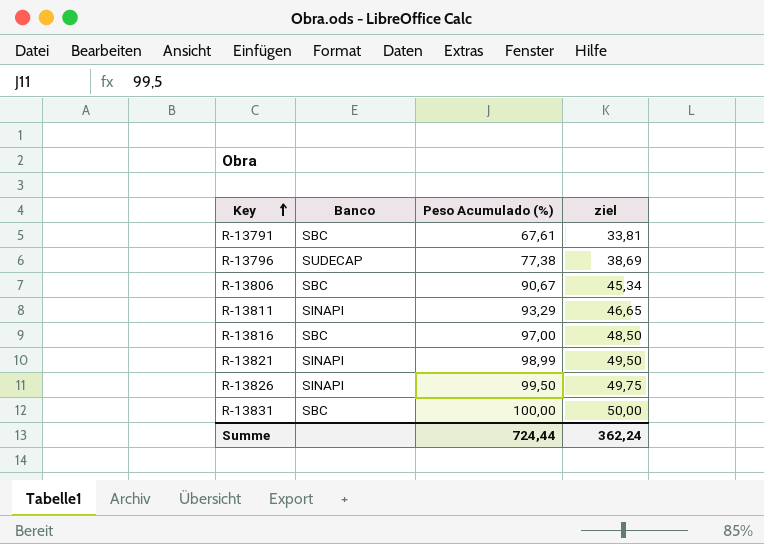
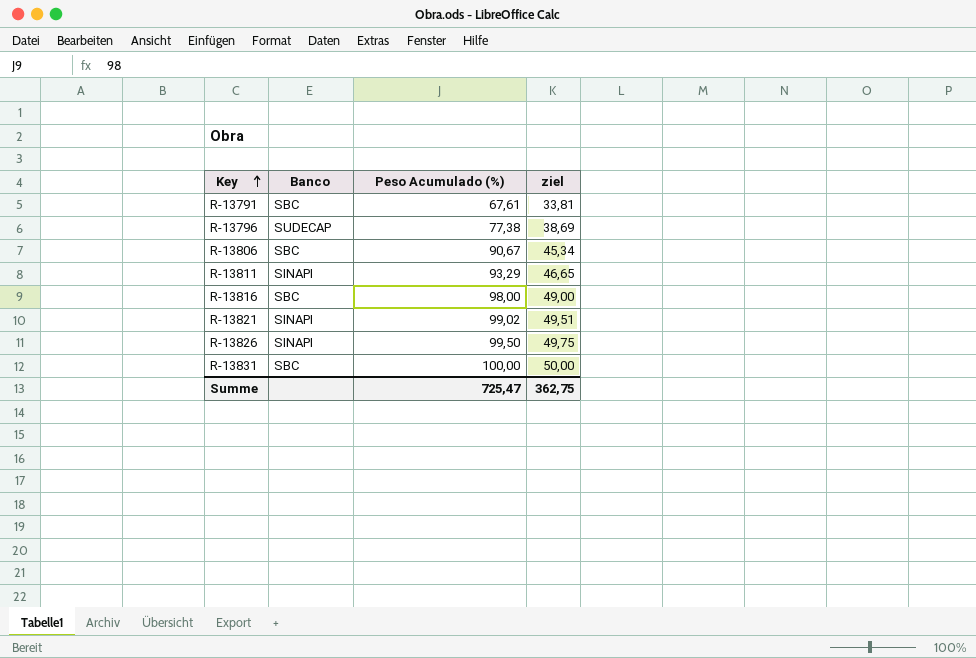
R-13816 | Peso Acumulado (%): 97,00 -> 98,00
R-13816 | ziel: 48,50 -> 49,00
R-13821 | Peso Acumulado (%): 98,99 -> 99,02
R-13821 | ziel: 49,50 -> 49,51
Summe | Peso Acumulado (%): 724,44 -> 725,47
Summe | ziel: 362,24 -> 362,75

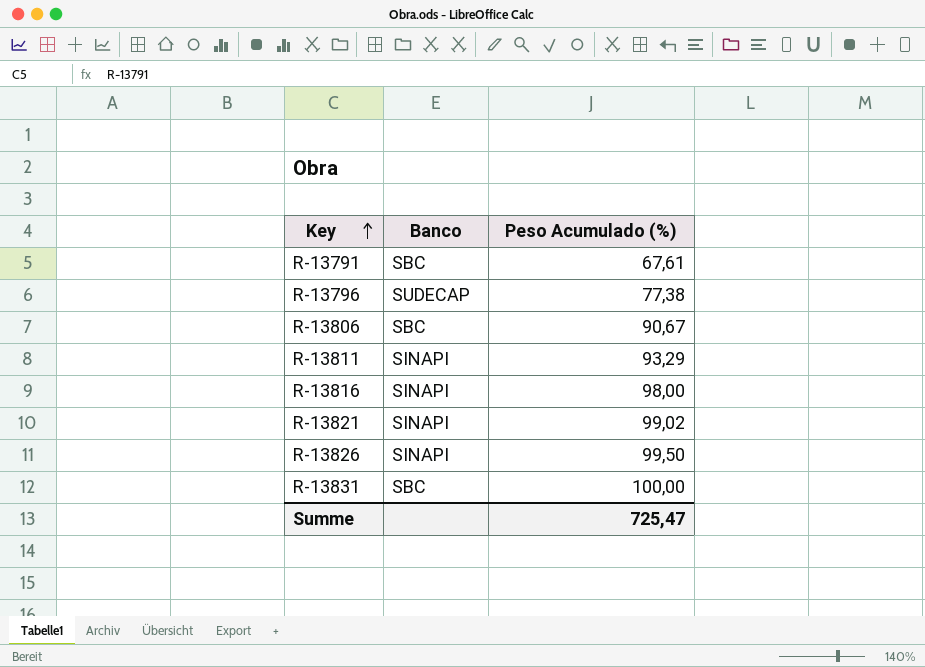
column ziel | formula: [Peso Acumulado (%)] * 0,5 -> none
R-13816 | Banco: SBC -> SINAPI

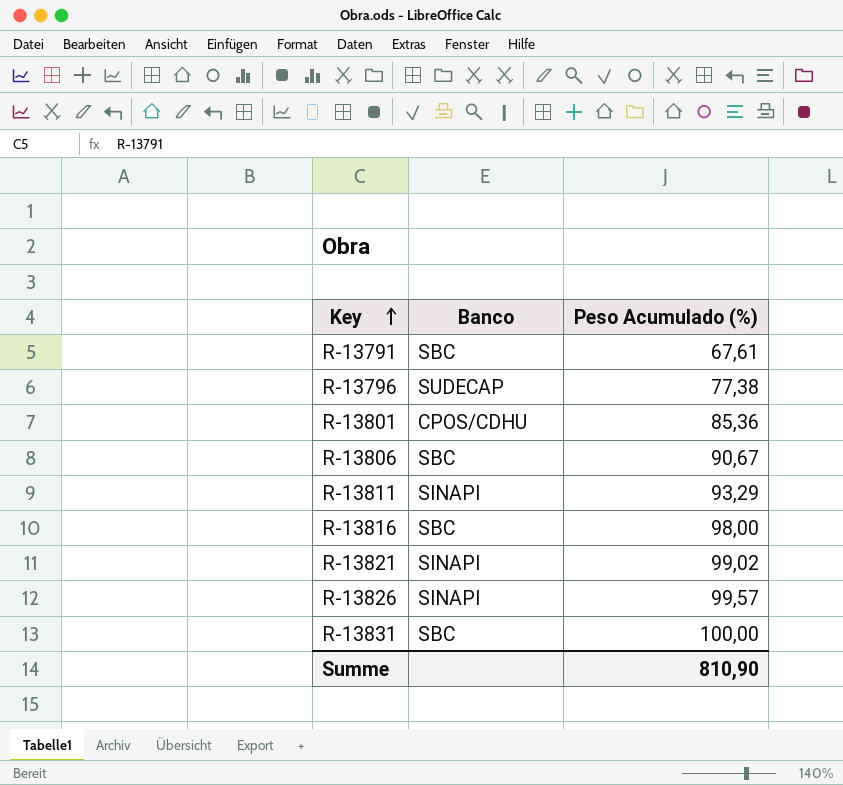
row R-13801: none -> CPOS/CDHU | 85,36
R-13816 | Banco: SINAPI -> SBC
R-13826 | Peso Acumulado (%): 99,50 -> 99,57
Summe | Peso Acumulado (%): 725,47 -> 810,90

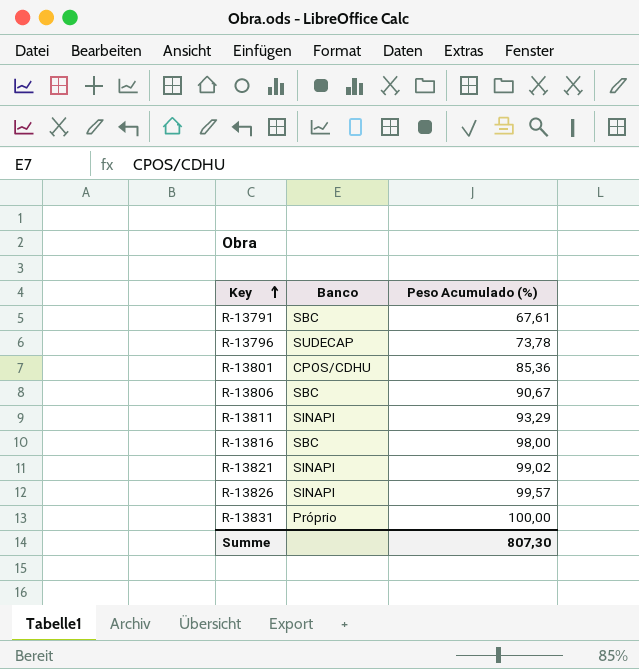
R-13796 | Peso Acumulado (%): 77,38 -> 73,78
R-13831 | Banco: SBC -> Próprio
Summe | Peso Acumulado (%): 810,90 -> 807,30

